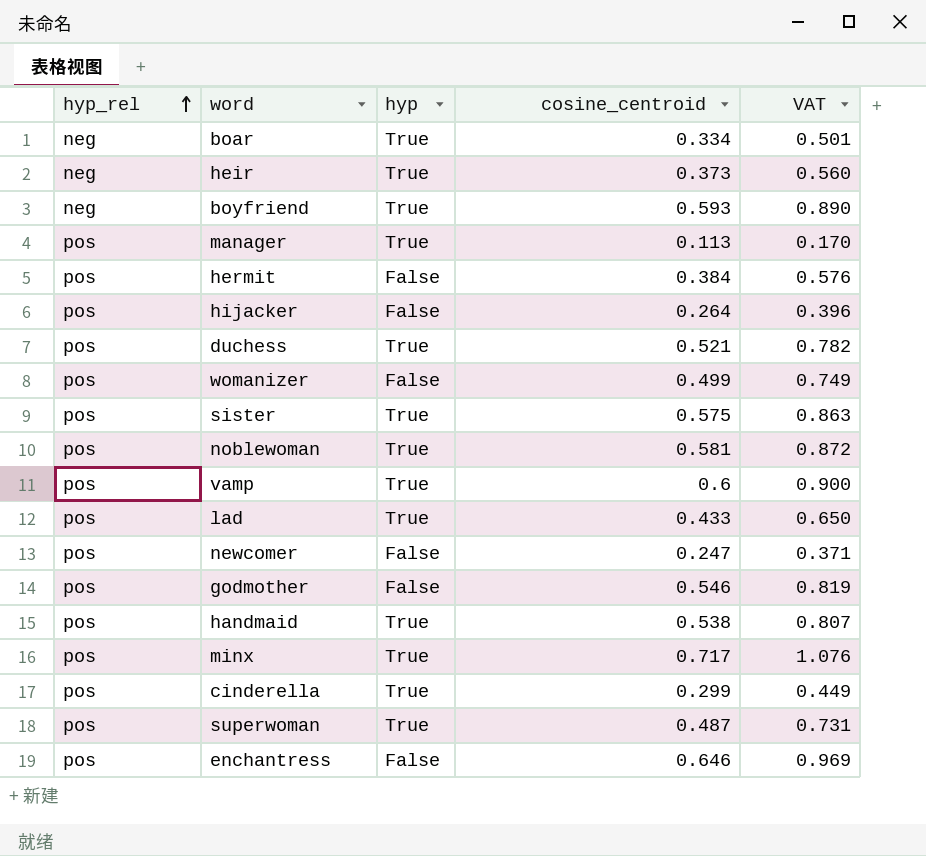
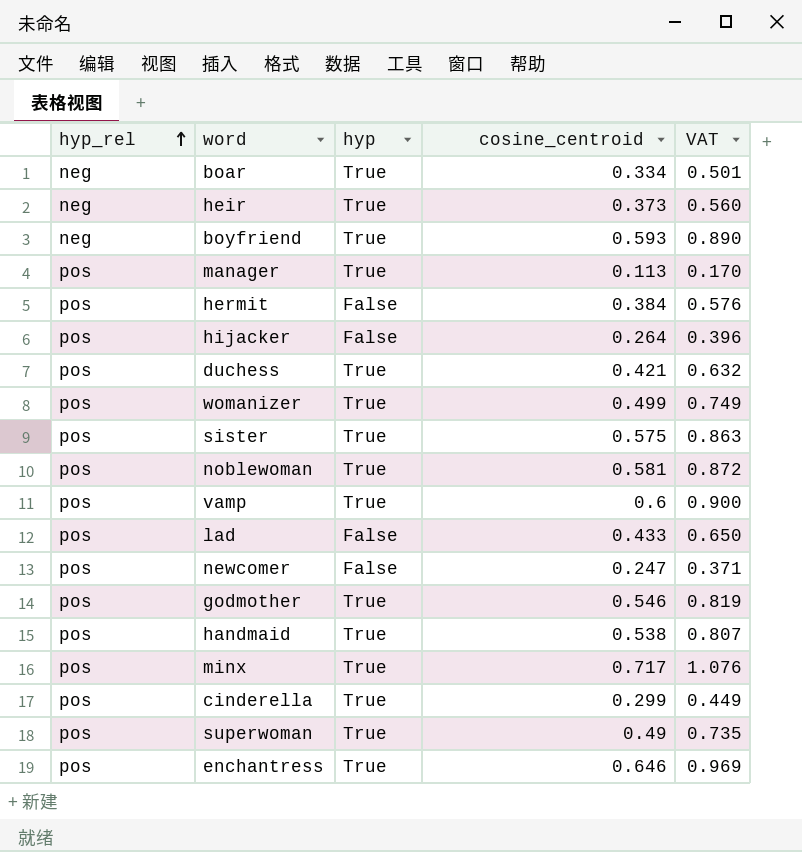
duchess | cosine_centroid: 0.521 -> 0.421
duchess | VAT: 0.782 -> 0.632
womanizer | hyp: False -> True
lad | hyp: True -> False
godmother | hyp: False -> True
superwoman | cosine_centroid: 0.487 -> 0.49
superwoman | VAT: 0.731 -> 0.735
enchantress | hyp: False -> True

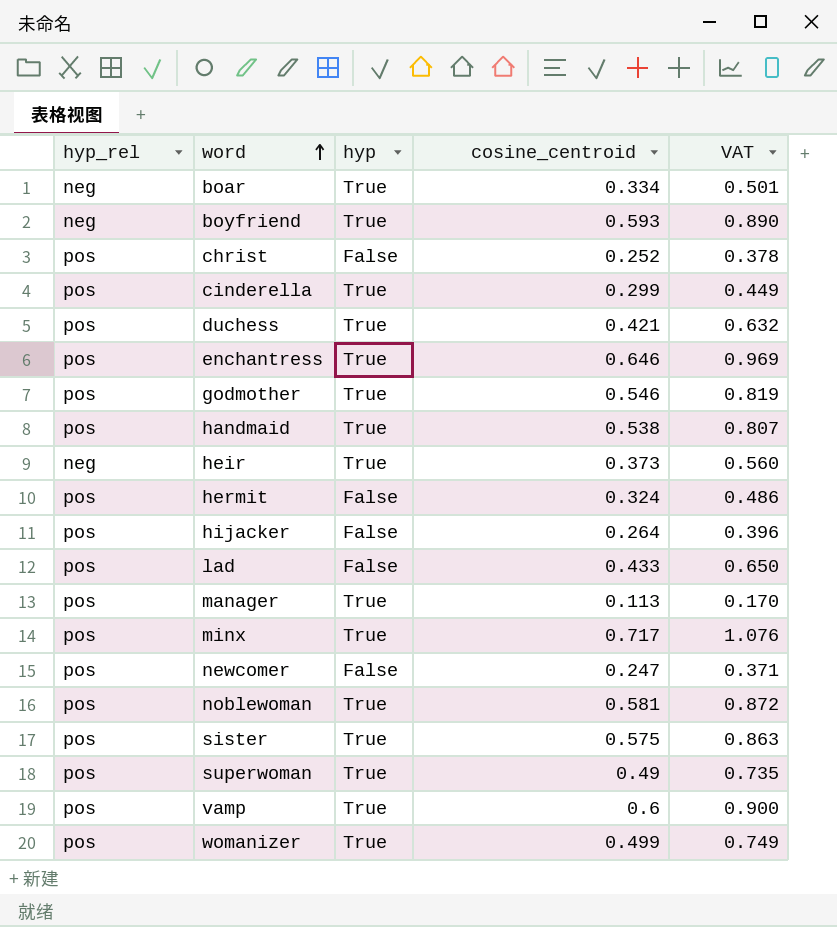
row order: hyp_rel ascending -> word ascending
row christ: none -> pos | False | 0.252 | 0.378
hermit | cosine_centroid: 0.384 -> 0.324
hermit | VAT: 0.576 -> 0.486

